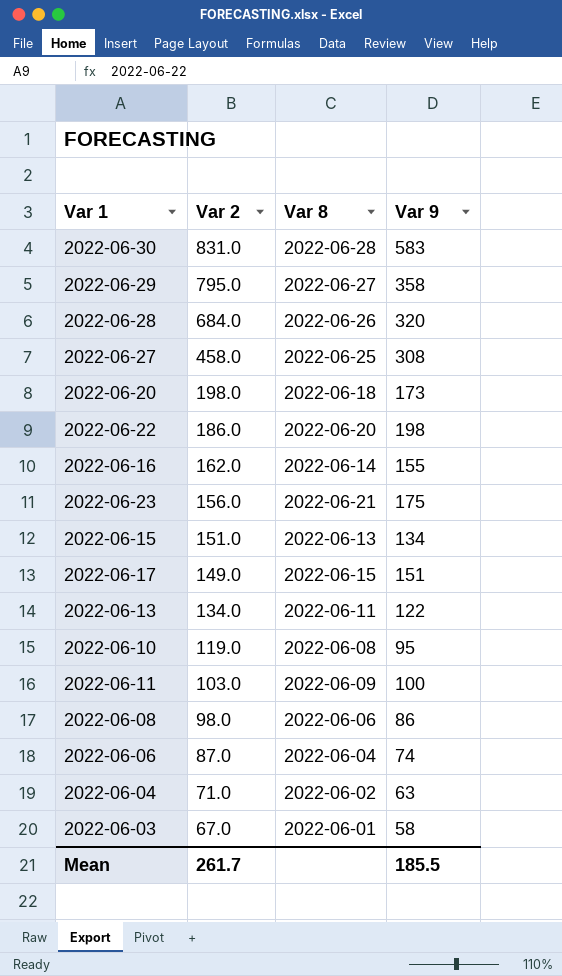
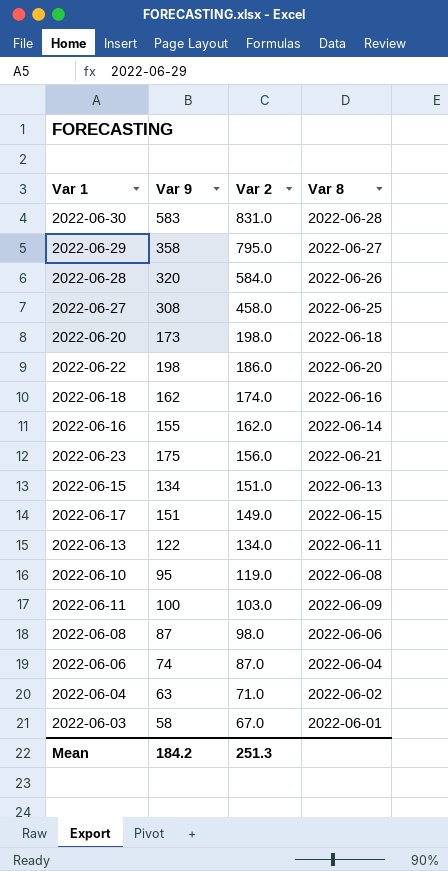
column Var 9 | position: 4 -> 2
2022-06-28 | Var 2: 684.0 -> 584.0
row 2022-06-18: none -> 162 | 174.0 | 2022-06-16
2022-06-08 | Var 9: 86 -> 87
Mean | Var 9: 185.5 -> 184.2
Mean | Var 2: 261.7 -> 251.3

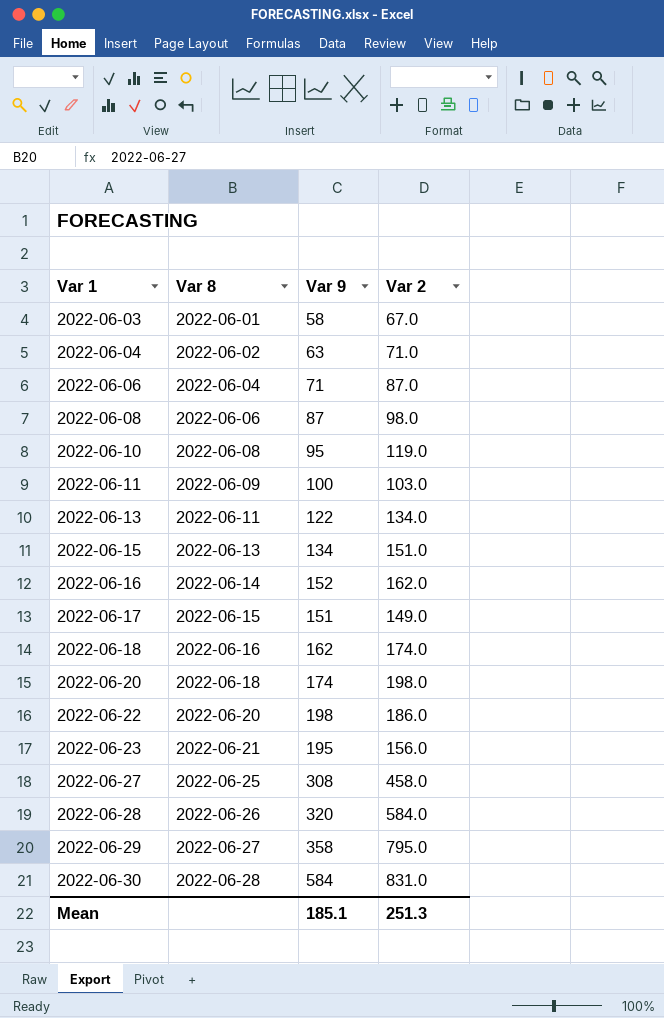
row order: Var 2 descending -> Var 1 ascending
column Var 8 | position: 4 -> 2
2022-06-06 | Var 9: 74 -> 71
2022-06-16 | Var 9: 155 -> 152
2022-06-20 | Var 9: 173 -> 174
2022-06-23 | Var 9: 175 -> 195
2022-06-30 | Var 9: 583 -> 584
Mean | Var 9: 184.2 -> 185.1

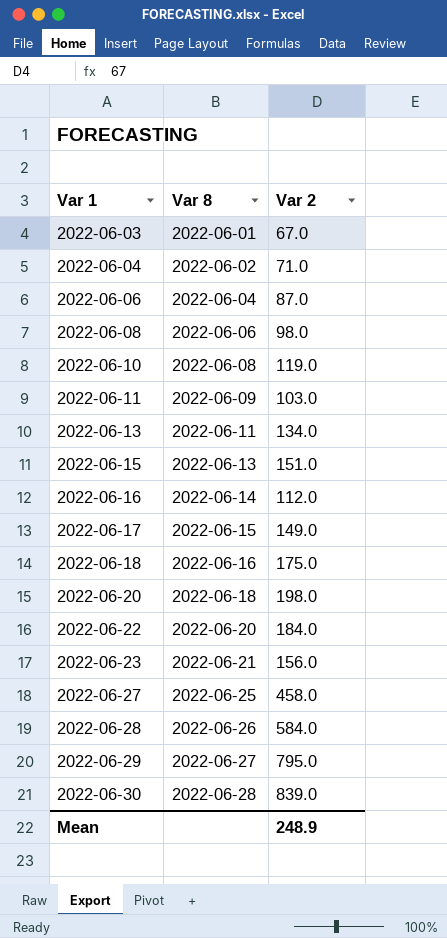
column Var 9 | position: 3 -> none
2022-06-16 | Var 2: 162.0 -> 112.0
2022-06-18 | Var 2: 174.0 -> 175.0
2022-06-22 | Var 2: 186.0 -> 184.0
2022-06-30 | Var 2: 831.0 -> 839.0
Mean | Var 2: 251.3 -> 248.9

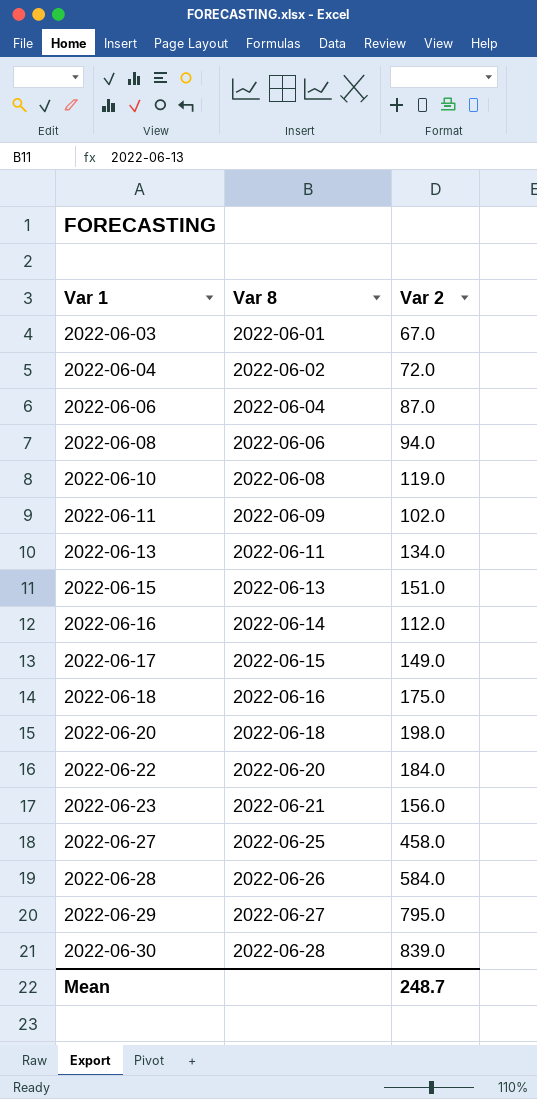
2022-06-04 | Var 2: 71.0 -> 72.0
2022-06-08 | Var 2: 98.0 -> 94.0
2022-06-11 | Var 2: 103.0 -> 102.0
Mean | Var 2: 248.9 -> 248.7

